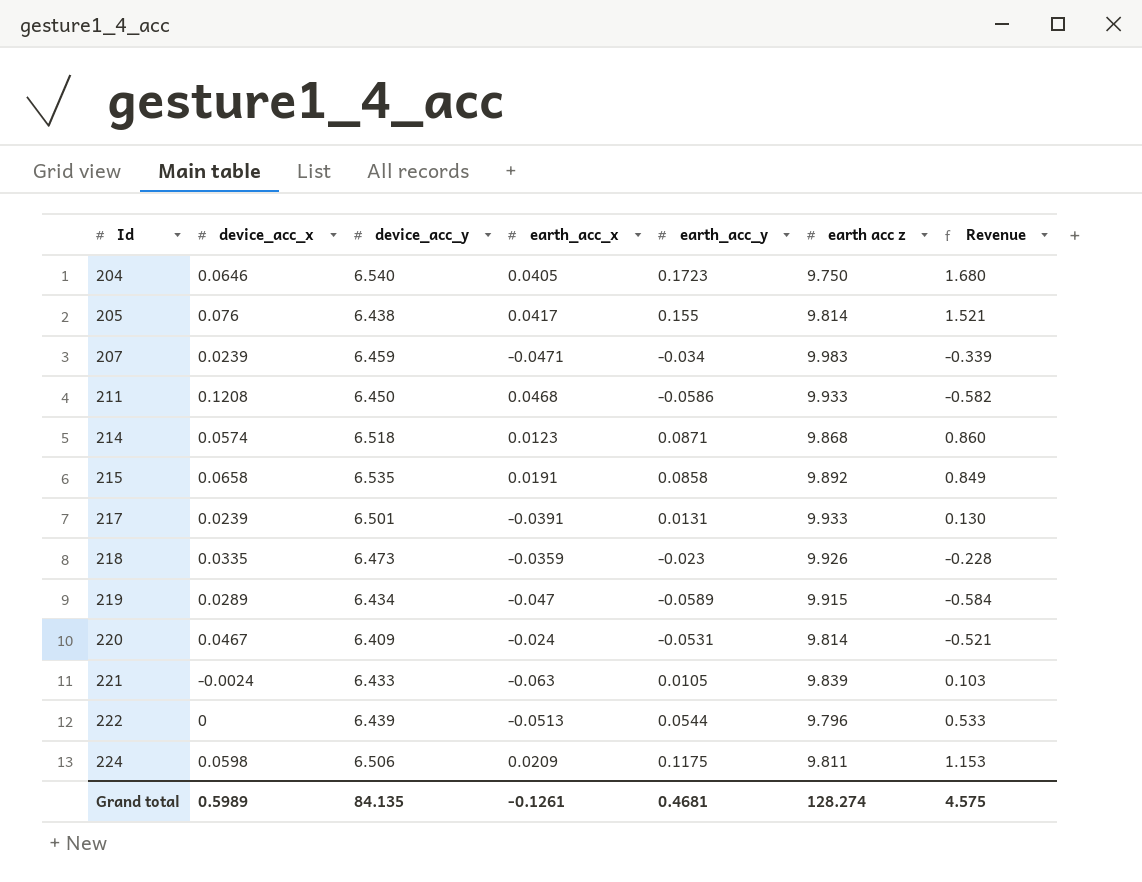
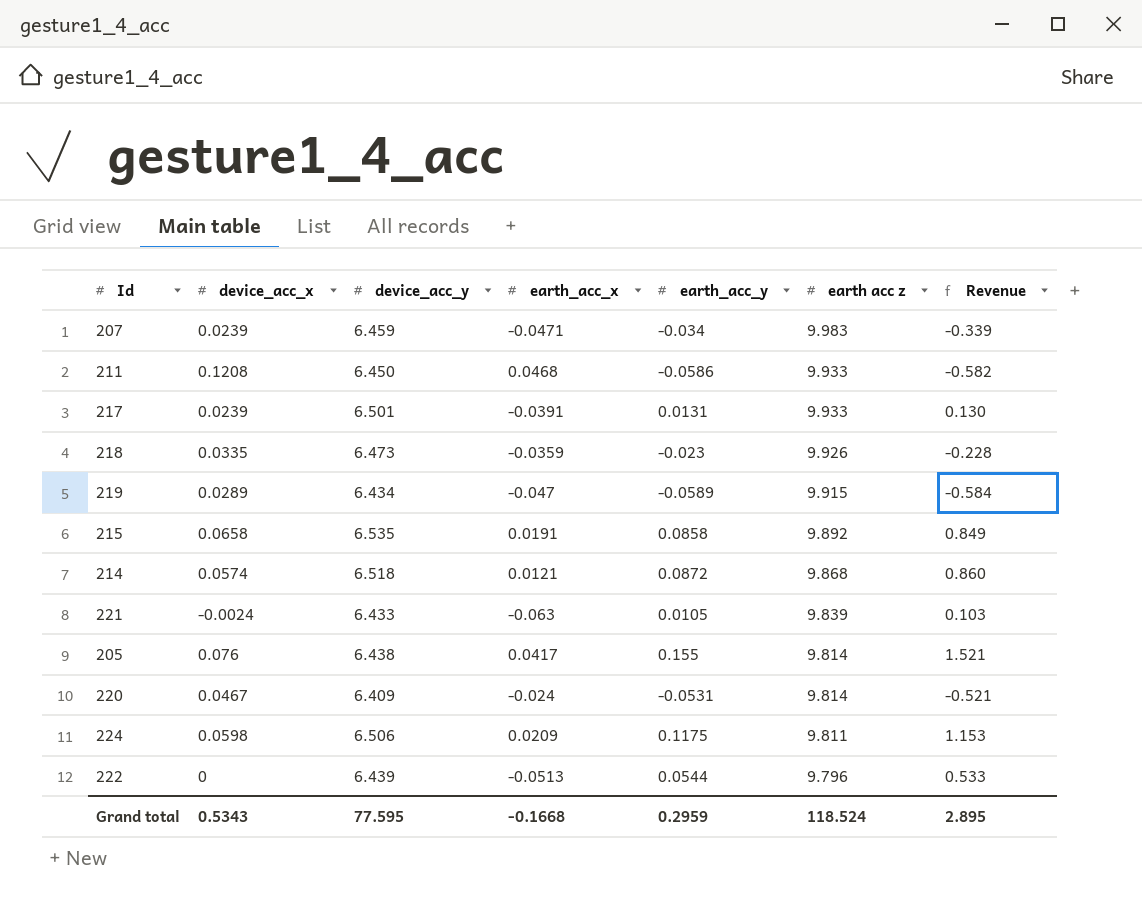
row order: Id ascending -> earth acc z descending
row 204: 0.0646 | 6.540 | 0.0405 | 0.1723 | 9.750 | 1.680 -> none
214 | earth_acc_x: 0.0123 -> 0.0121
214 | earth_acc_y: 0.0871 -> 0.0872
Grand total | device_acc_x: 0.5989 -> 0.5343
Grand total | device_acc_y: 84.135 -> 77.595
Grand total | earth_acc_x: -0.1261 -> -0.1668
Grand total | earth_acc_y: 0.4681 -> 0.2959
Grand total | earth acc z: 128.274 -> 118.524
Grand total | Revenue: 4.575 -> 2.895

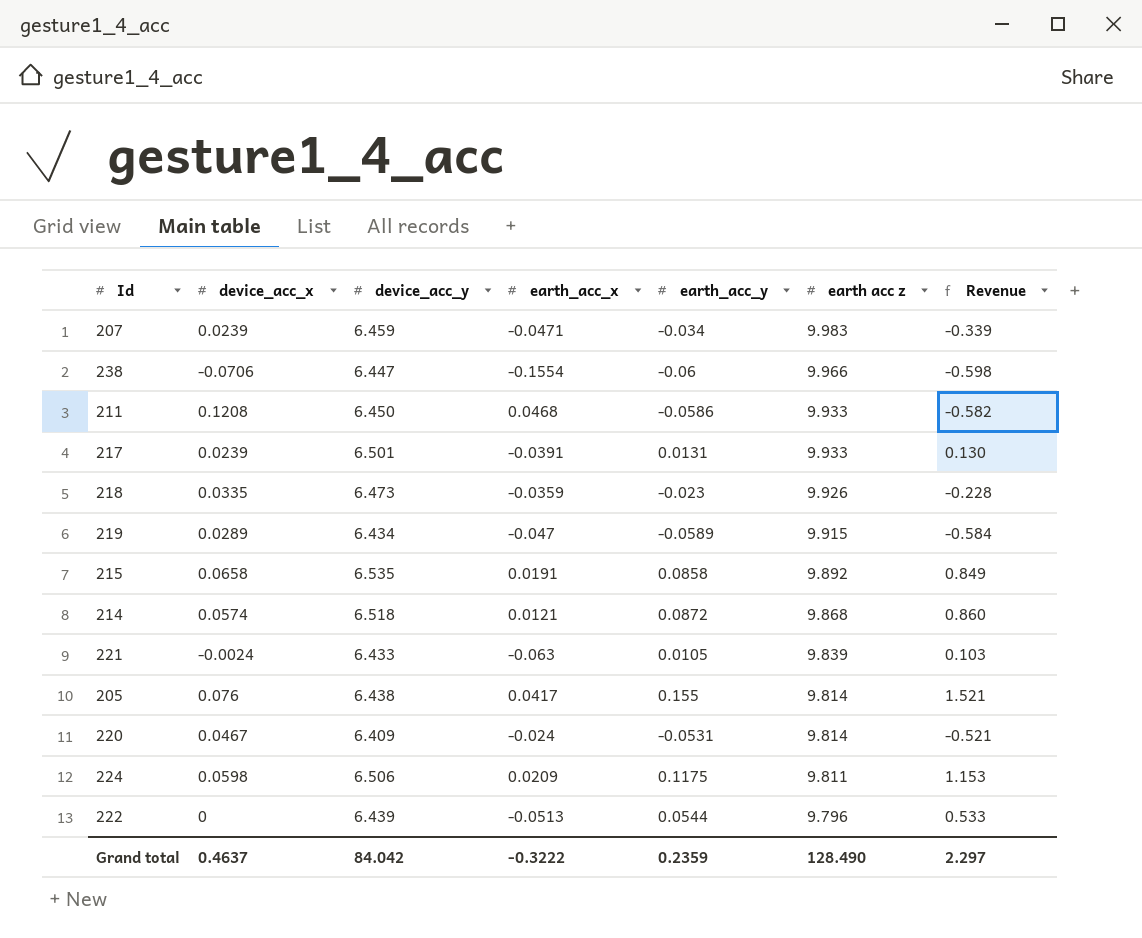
row 238: none -> -0.0706 | 6.447 | -0.1554 | -0.06 | 9.966 | -0.598
Grand total | device_acc_x: 0.5343 -> 0.4637
Grand total | device_acc_y: 77.595 -> 84.042
Grand total | earth_acc_x: -0.1668 -> -0.3222
Grand total | earth_acc_y: 0.2959 -> 0.2359
Grand total | earth acc z: 118.524 -> 128.490
Grand total | Revenue: 2.895 -> 2.297

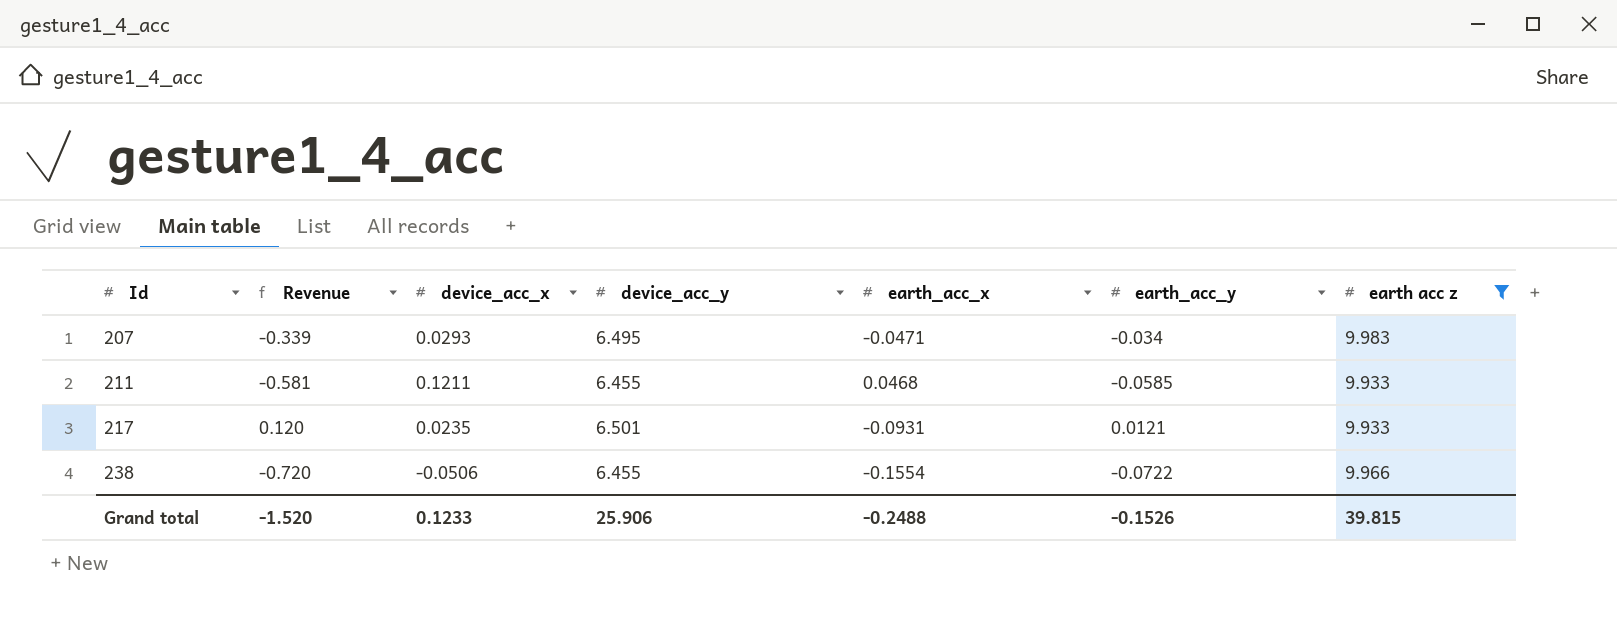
filter: none -> earth acc z >= 9.933
row order: earth acc z descending -> Id ascending
column Revenue | position: 7 -> 2
207 | device_acc_x: 0.0239 -> 0.0293
207 | device_acc_y: 6.459 -> 6.495
211 | Revenue: -0.582 -> -0.581
211 | device_acc_x: 0.1208 -> 0.1211
211 | device_acc_y: 6.450 -> 6.455
211 | earth_acc_y: -0.0586 -> -0.0585
217 | Revenue: 0.130 -> 0.120
217 | device_acc_x: 0.0239 -> 0.0235
217 | earth_acc_x: -0.0391 -> -0.0931
217 | earth_acc_y: 0.0131 -> 0.0121
238 | Revenue: -0.598 -> -0.720
238 | device_acc_x: -0.0706 -> -0.0506
238 | device_acc_y: 6.447 -> 6.455
238 | earth_acc_y: -0.06 -> -0.0722
Grand total | Revenue: 2.297 -> -1.520
Grand total | device_acc_x: 0.4637 -> 0.1233
Grand total | device_acc_y: 84.042 -> 25.906
Grand total | earth_acc_x: -0.3222 -> -0.2488
Grand total | earth_acc_y: 0.2359 -> -0.1526
Grand total | earth acc z: 128.490 -> 39.815

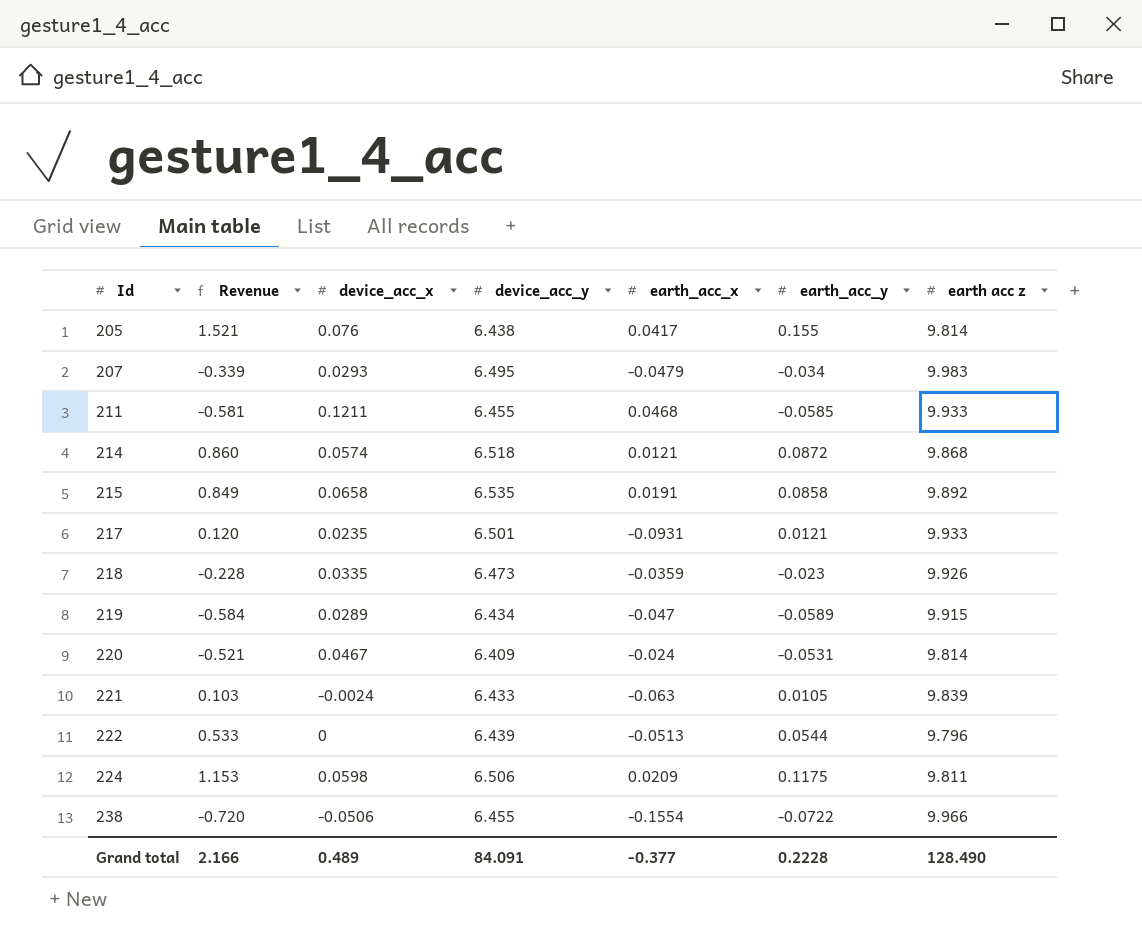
filter: earth acc z >= 9.933 -> none
207 | earth_acc_x: -0.0471 -> -0.0479
Grand total | Revenue: -1.520 -> 2.166
Grand total | device_acc_x: 0.1233 -> 0.489
Grand total | device_acc_y: 25.906 -> 84.091
Grand total | earth_acc_x: -0.2488 -> -0.377
Grand total | earth_acc_y: -0.1526 -> 0.2228
Grand total | earth acc z: 39.815 -> 128.490

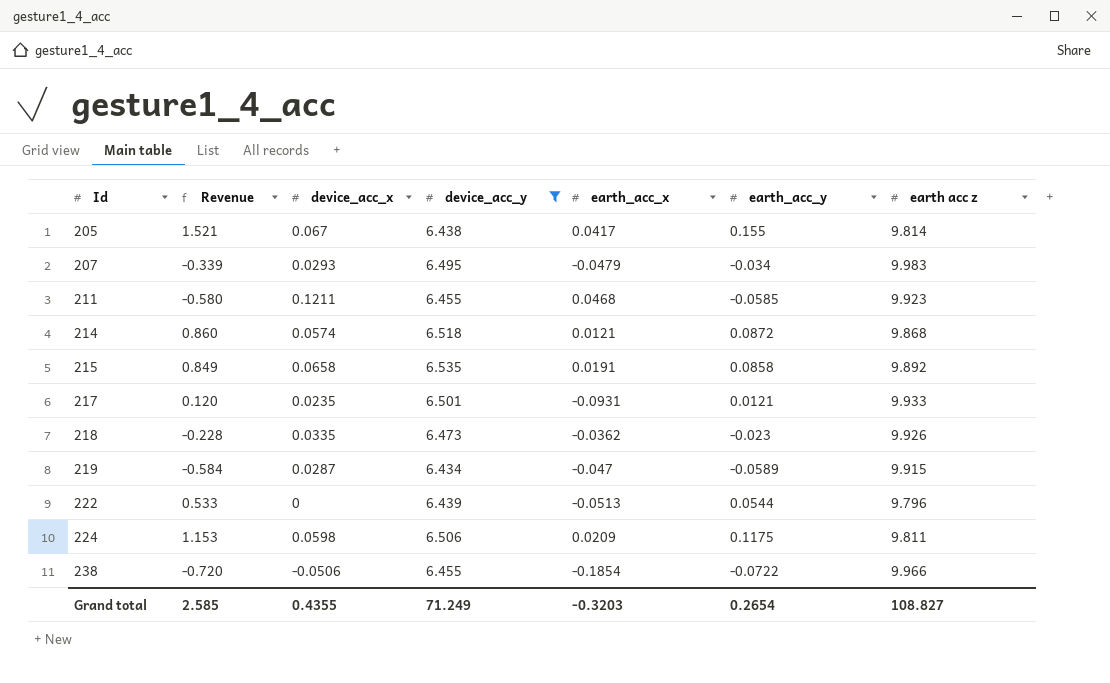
filter: none -> device_acc_y >= 6.434
205 | device_acc_x: 0.076 -> 0.067
211 | Revenue: -0.581 -> -0.580
211 | earth acc z: 9.933 -> 9.923
218 | earth_acc_x: -0.0359 -> -0.0362
219 | device_acc_x: 0.0289 -> 0.0287
238 | earth_acc_x: -0.1554 -> -0.1854
Grand total | Revenue: 2.166 -> 2.585
Grand total | device_acc_x: 0.489 -> 0.4355
Grand total | device_acc_y: 84.091 -> 71.249
Grand total | earth_acc_x: -0.377 -> -0.3203
Grand total | earth_acc_y: 0.2228 -> 0.2654
Grand total | earth acc z: 128.490 -> 108.827

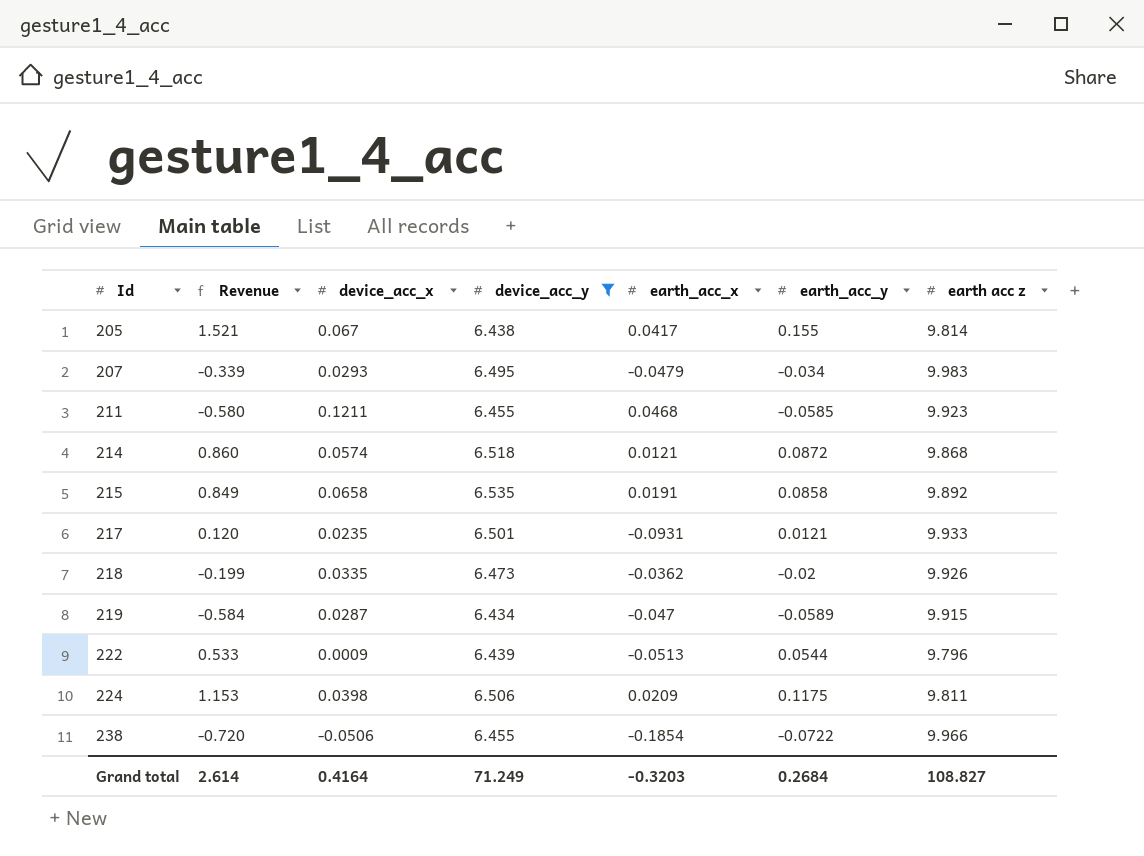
218 | Revenue: -0.228 -> -0.199
218 | earth_acc_y: -0.023 -> -0.02
222 | device_acc_x: 0 -> 0.0009
224 | device_acc_x: 0.0598 -> 0.0398
Grand total | Revenue: 2.585 -> 2.614
Grand total | device_acc_x: 0.4355 -> 0.4164
Grand total | earth_acc_y: 0.2654 -> 0.2684

